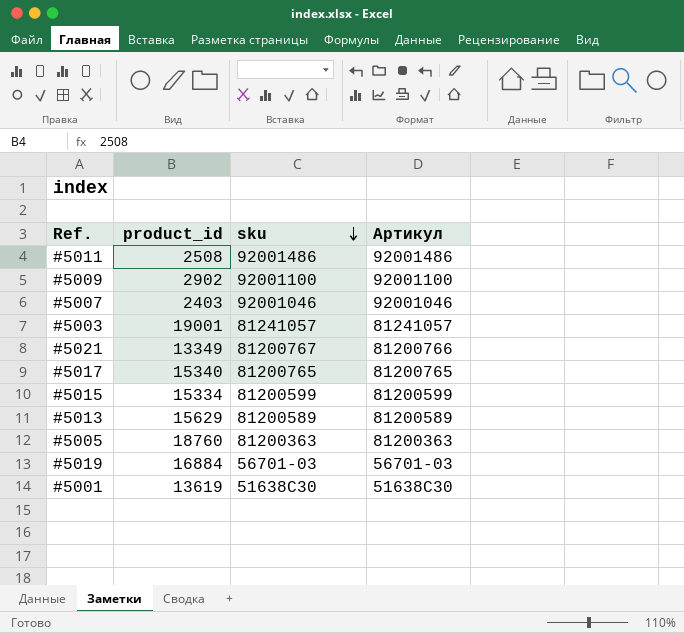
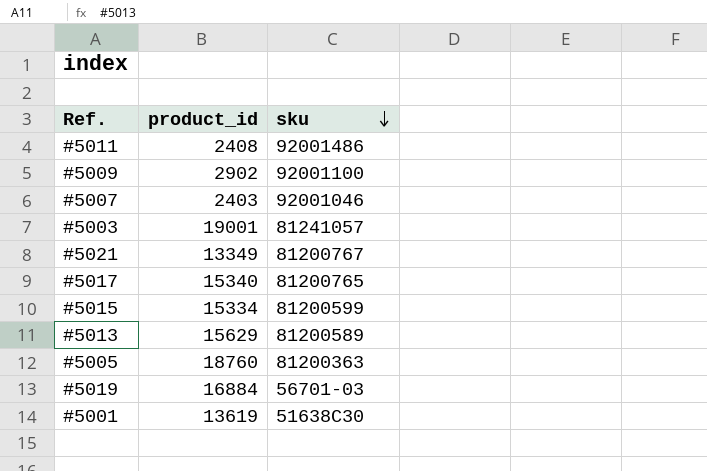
column Артикул | position: 4 -> none
#5011 | product_id: 2508 -> 2408

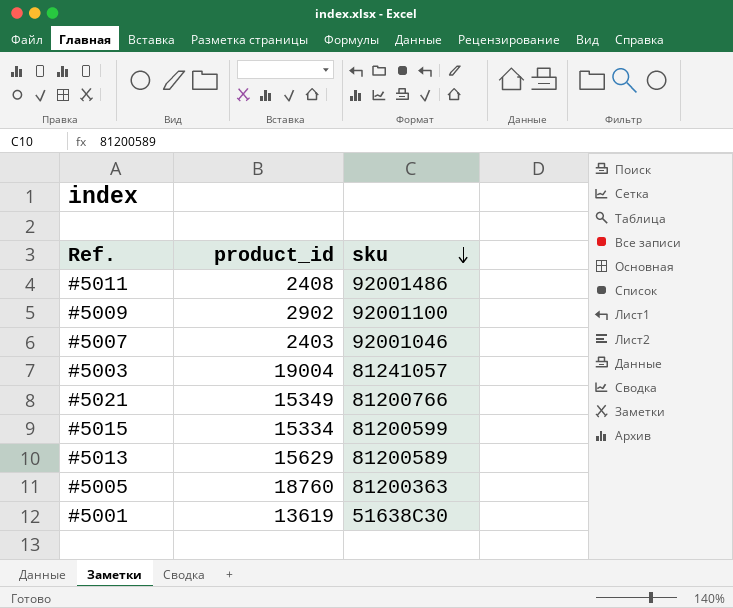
row #5017: 15340 | 81200765 -> none
row #5019: 16884 | 56701-03 -> none
#5003 | product_id: 19001 -> 19004
#5021 | product_id: 13349 -> 15349
#5021 | sku: 81200767 -> 81200766

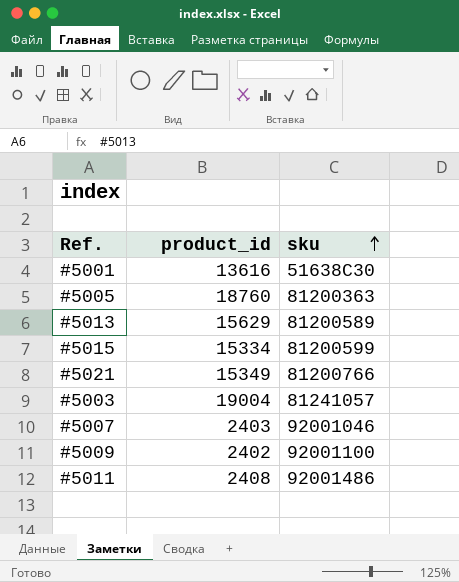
row order: sku descending -> sku ascending
#5001 | product_id: 13619 -> 13616
#5009 | product_id: 2902 -> 2402

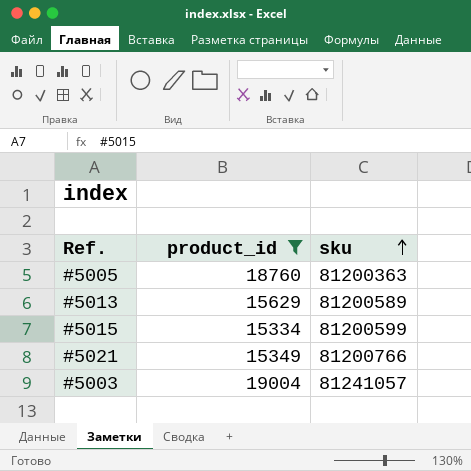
filter: none -> product_id >= 15334

